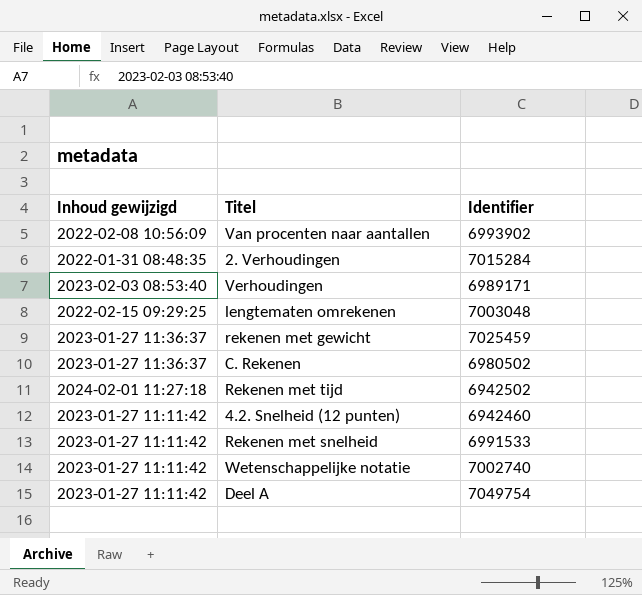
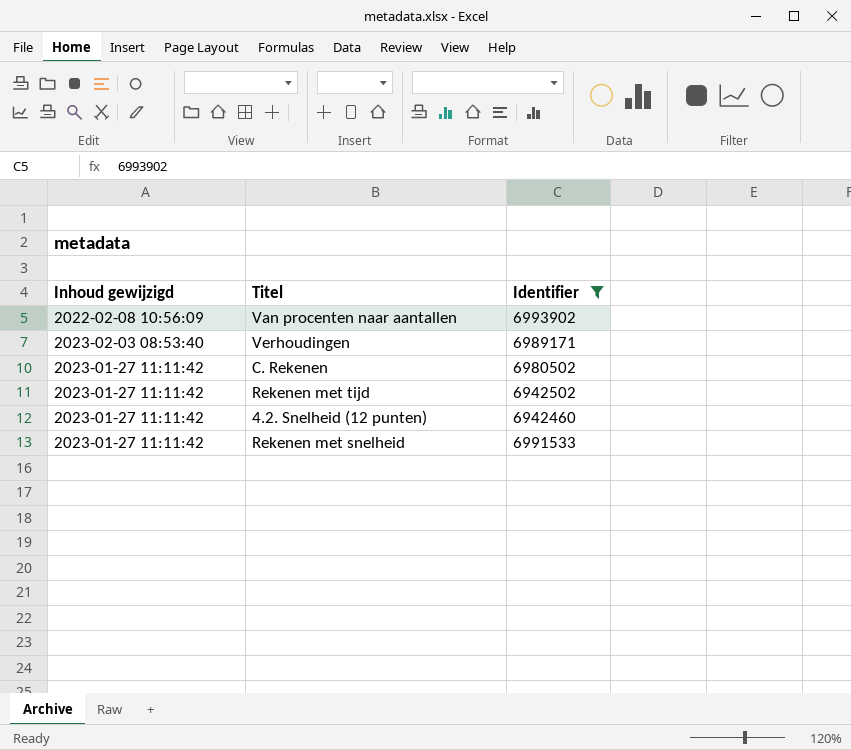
filter: none -> Identifier <= 6993902
C. Rekenen | Inhoud gewijzigd: 2023-01-27 11:36:37 -> 2023-01-27 11:11:42
Rekenen met tijd | Inhoud gewijzigd: 2024-02-01 11:27:18 -> 2023-01-27 11:11:42

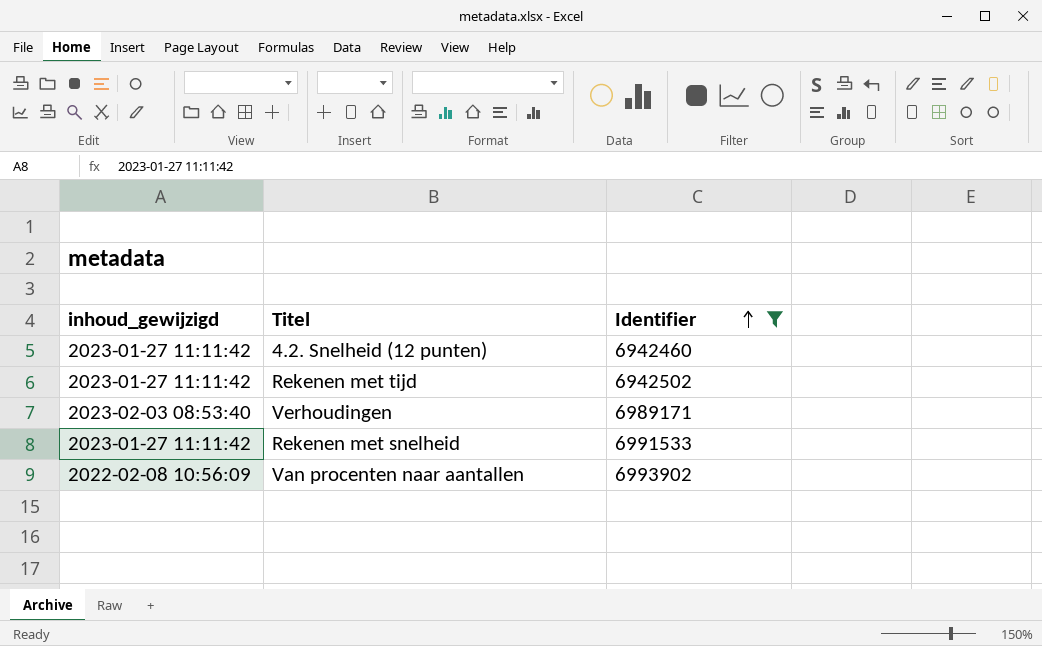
row order: none -> Identifier ascending
column name: Inhoud gewijzigd -> inhoud_gewijzigd
row C. Rekenen: 2023-01-27 11:11:42 | 6980502 -> none

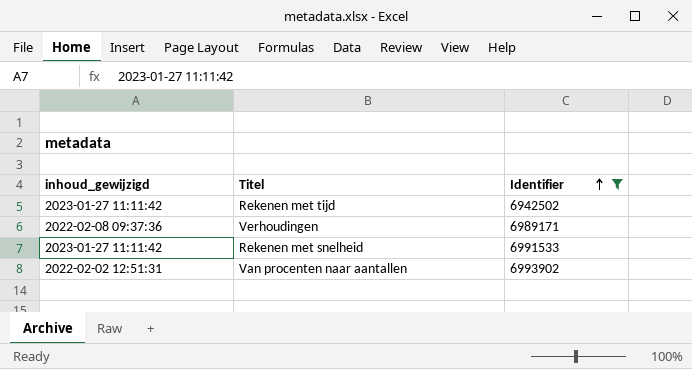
row 4.2. Snelheid (12 punten): 2023-01-27 11:11:42 | 6942460 -> none
Verhoudingen | inhoud_gewijzigd: 2023-02-03 08:53:40 -> 2022-02-08 09:37:36
Van procenten naar aantallen | inhoud_gewijzigd: 2022-02-08 10:56:09 -> 2022-02-02 12:51:31

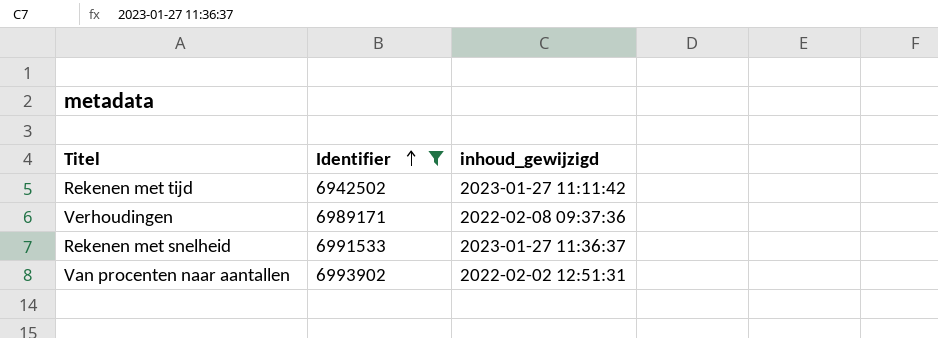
column inhoud_gewijzigd | position: 1 -> 3
Rekenen met snelheid | inhoud_gewijzigd: 2023-01-27 11:11:42 -> 2023-01-27 11:36:37

